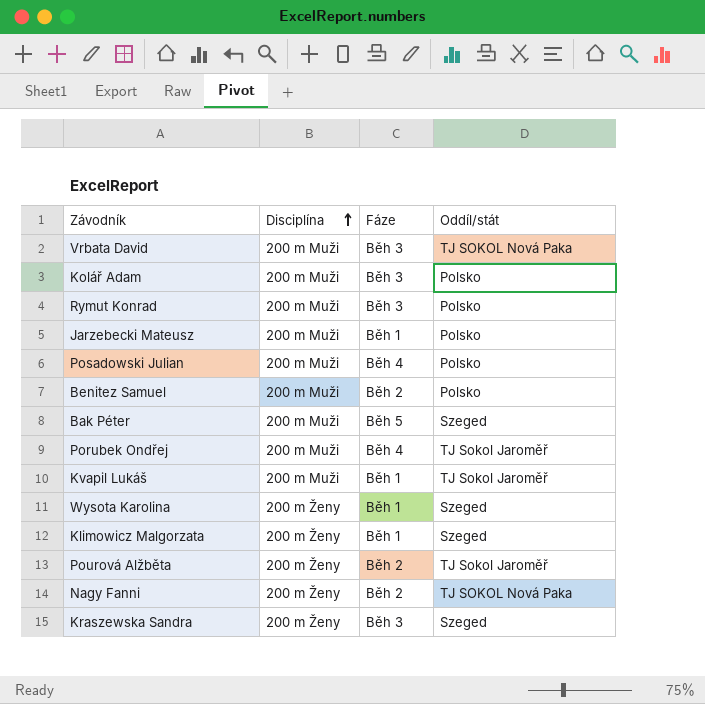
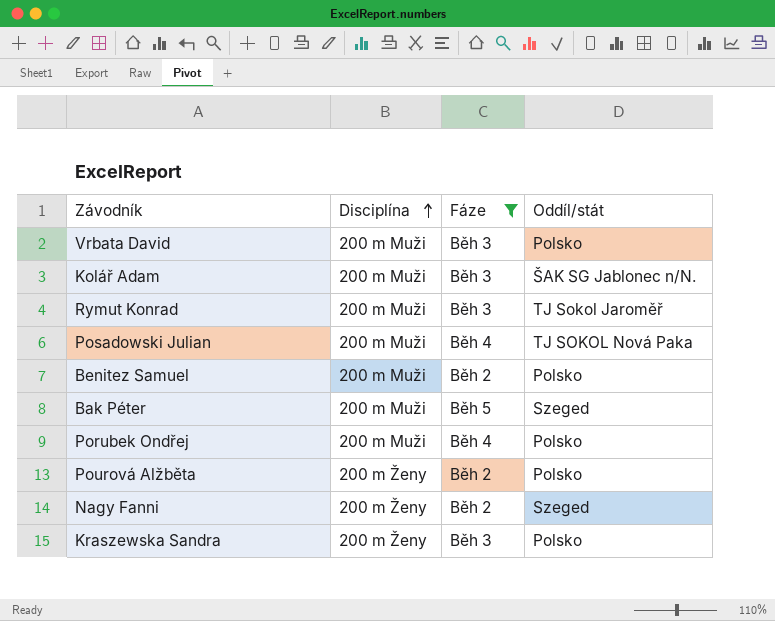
filter: none -> Fáze != Běh 1
Vrbata David | Oddíl/stát: TJ SOKOL Nová Paka -> Polsko
Kolář Adam | Oddíl/stát: Polsko -> ŠAK SG Jablonec n/N.
Rymut Konrad | Oddíl/stát: Polsko -> TJ Sokol Jaroměř
Posadowski Julian | Oddíl/stát: Polsko -> TJ SOKOL Nová Paka
Porubek Ondřej | Oddíl/stát: TJ Sokol Jaroměř -> Polsko
Pourová Alžběta | Oddíl/stát: TJ Sokol Jaroměř -> Polsko
Nagy Fanni | Oddíl/stát: TJ SOKOL Nová Paka -> Szeged
Kraszewska Sandra | Oddíl/stát: Szeged -> Polsko

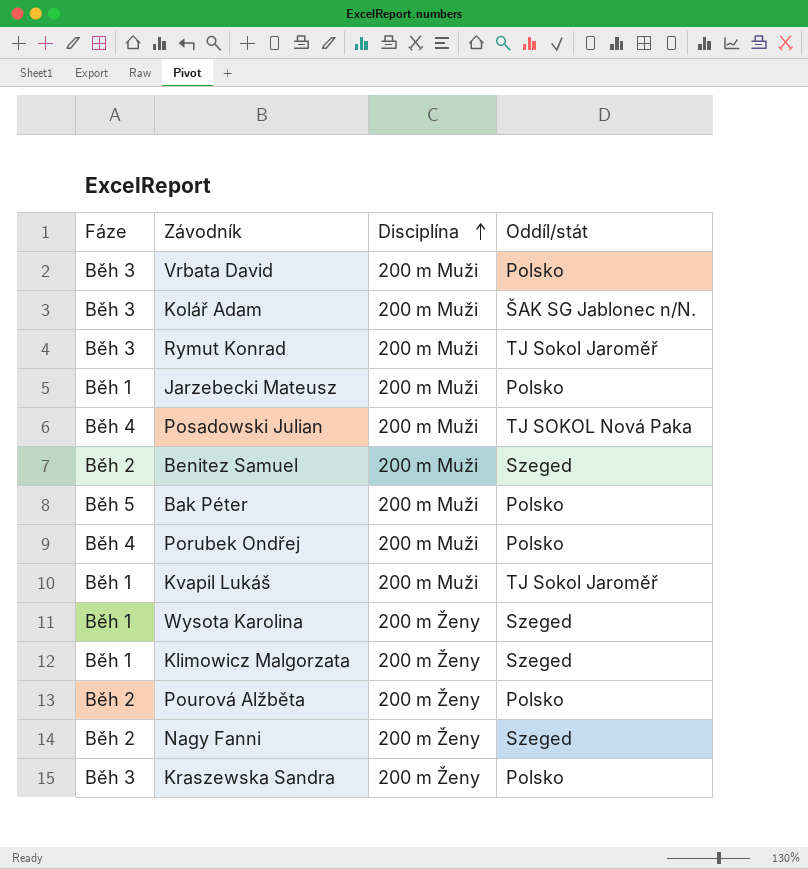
filter: Fáze != Běh 1 -> none
column Fáze | position: 3 -> 1
Benitez Samuel | Oddíl/stát: Polsko -> Szeged
Bak Péter | Oddíl/stát: Szeged -> Polsko

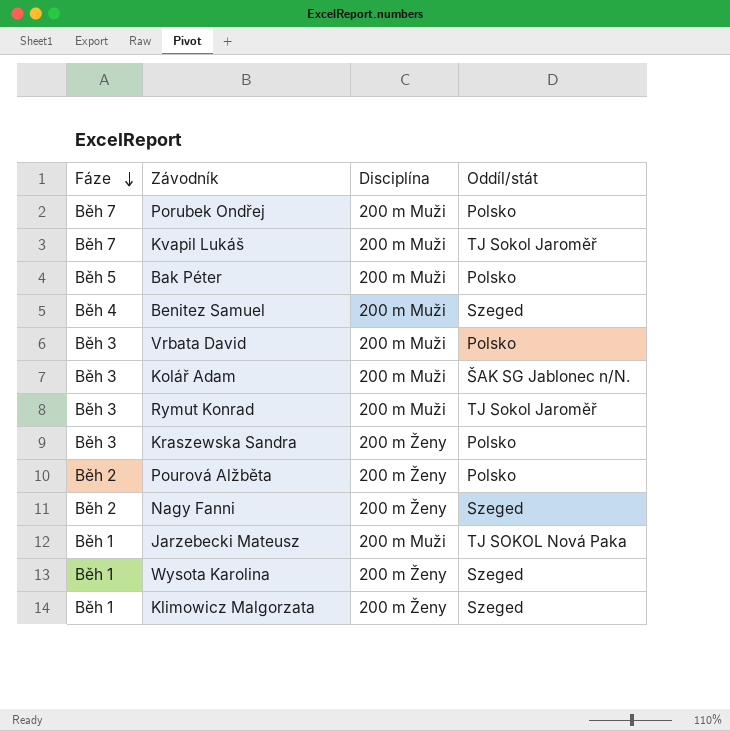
row order: Disciplína ascending -> Fáze descending
row Posadowski Julian: Běh 4 | 200 m Muži | TJ SOKOL Nová Paka -> none
Porubek Ondřej | Fáze: Běh 4 -> Běh 7
Kvapil Lukáš | Fáze: Běh 1 -> Běh 7
Benitez Samuel | Fáze: Běh 2 -> Běh 4
Jarzebecki Mateusz | Oddíl/stát: Polsko -> TJ SOKOL Nová Paka

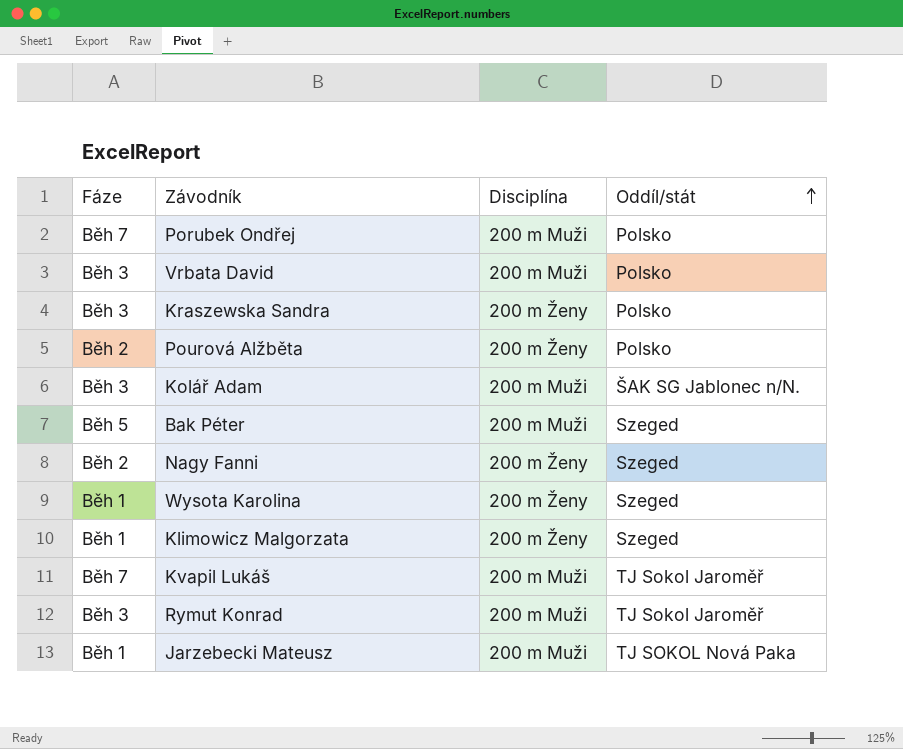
row order: Fáze descending -> Oddíl/stát ascending
row Benitez Samuel: Běh 4 | 200 m Muži | Szeged -> none
Bak Péter | Oddíl/stát: Polsko -> Szeged

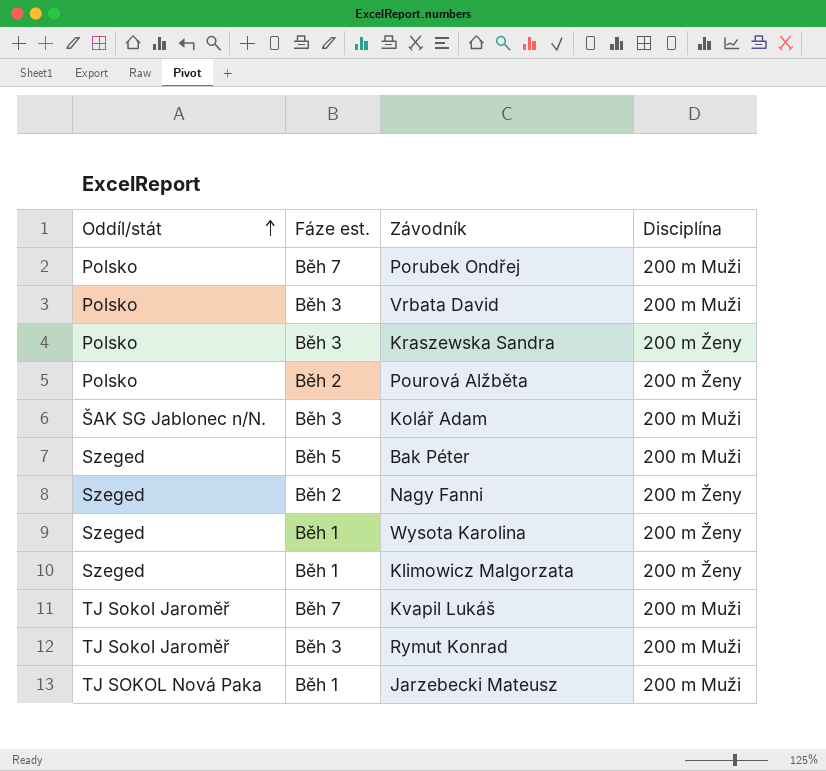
column Oddíl/stát | position: 4 -> 1
column name: Fáze -> Fáze est.

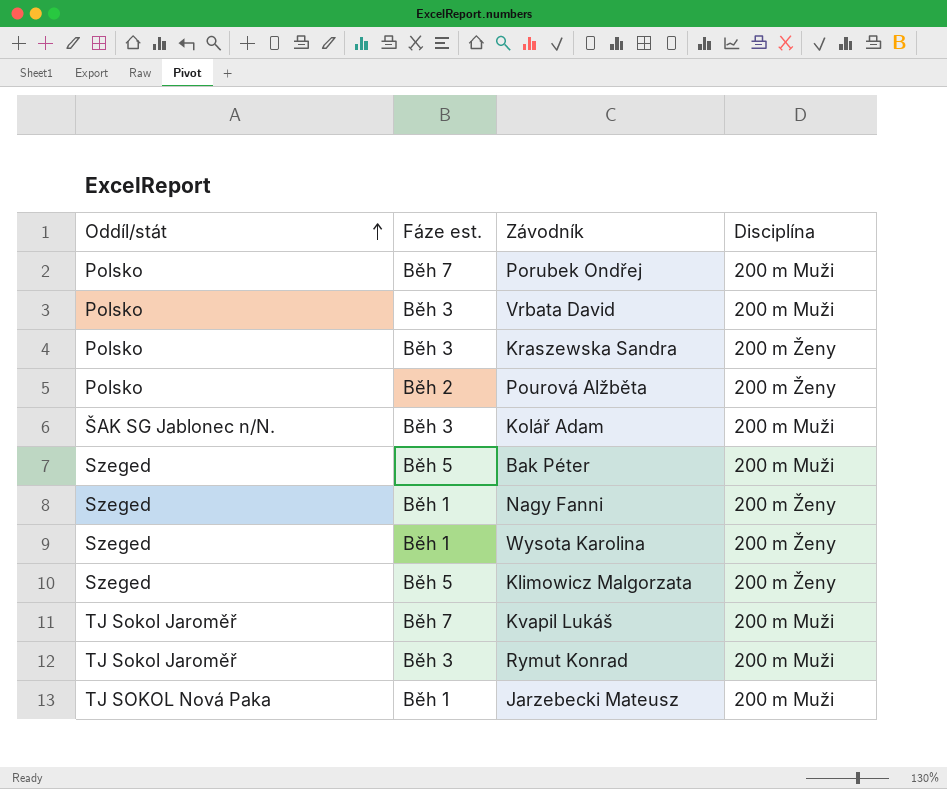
Nagy Fanni | Fáze est.: Běh 2 -> Běh 1
Klimowicz Malgorzata | Fáze est.: Běh 1 -> Běh 5

